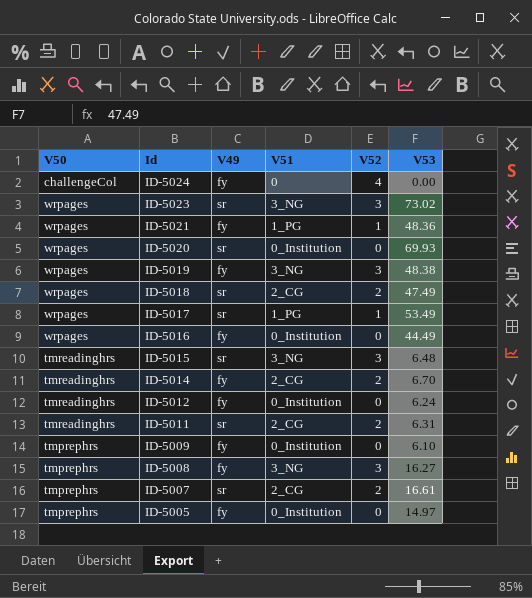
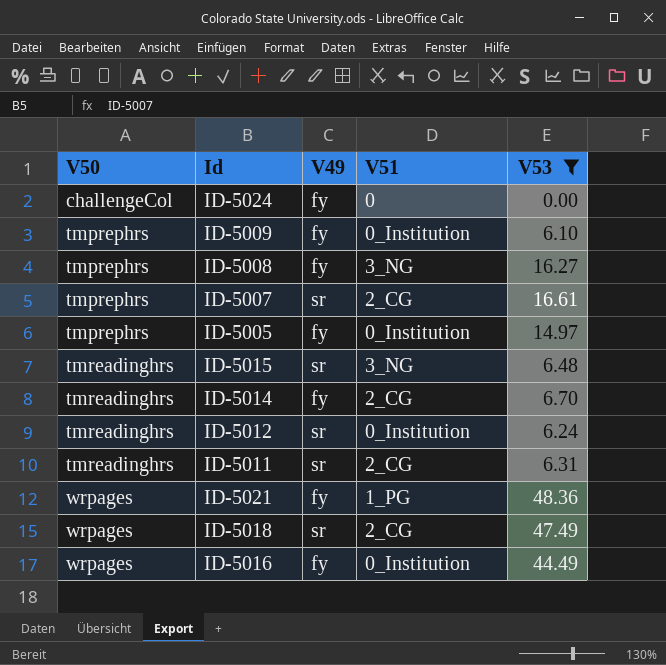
filter: none -> V53 <= 48.36
row order: Id descending -> V50 ascending
column V52 | position: 5 -> none
ID-5012 | V49: fy -> sr

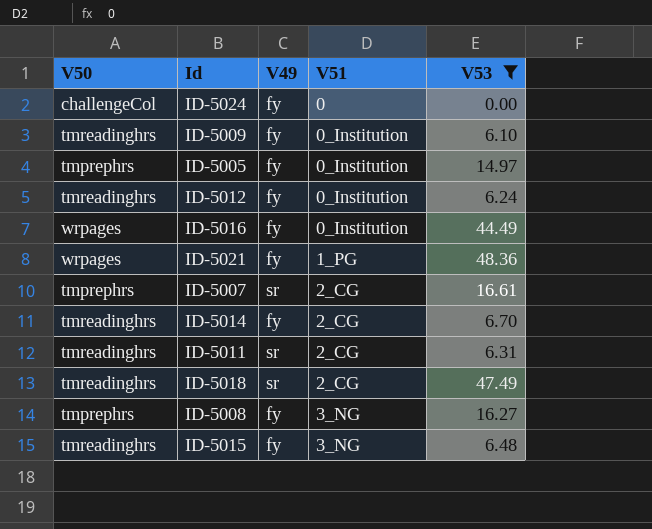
row order: V50 ascending -> V51 ascending
ID-5009 | V50: tmprephrs -> tmreadinghrs
ID-5012 | V49: sr -> fy
ID-5018 | V50: wrpages -> tmreadinghrs
ID-5015 | V49: sr -> fy

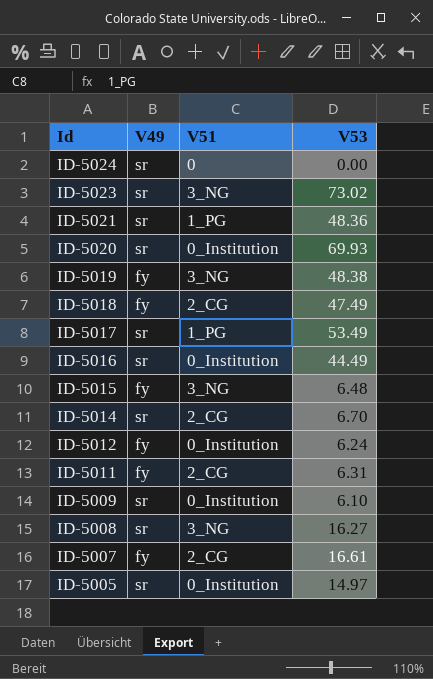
filter: V53 <= 48.36 -> none
row order: V51 ascending -> Id descending
column V50 | position: 1 -> none
ID-5024 | V49: fy -> sr
ID-5021 | V49: fy -> sr
ID-5018 | V49: sr -> fy
ID-5016 | V49: fy -> sr
ID-5014 | V49: fy -> sr
ID-5011 | V49: sr -> fy
ID-5009 | V49: fy -> sr
ID-5008 | V49: fy -> sr
ID-5007 | V49: sr -> fy
ID-5005 | V49: fy -> sr

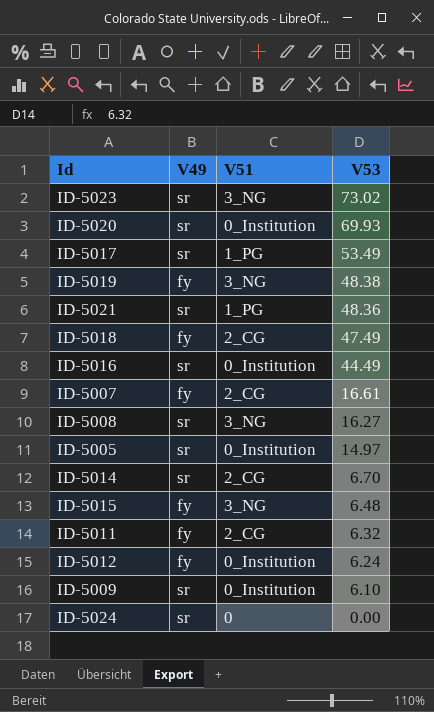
row order: Id descending -> V53 descending
ID-5011 | V53: 6.31 -> 6.32

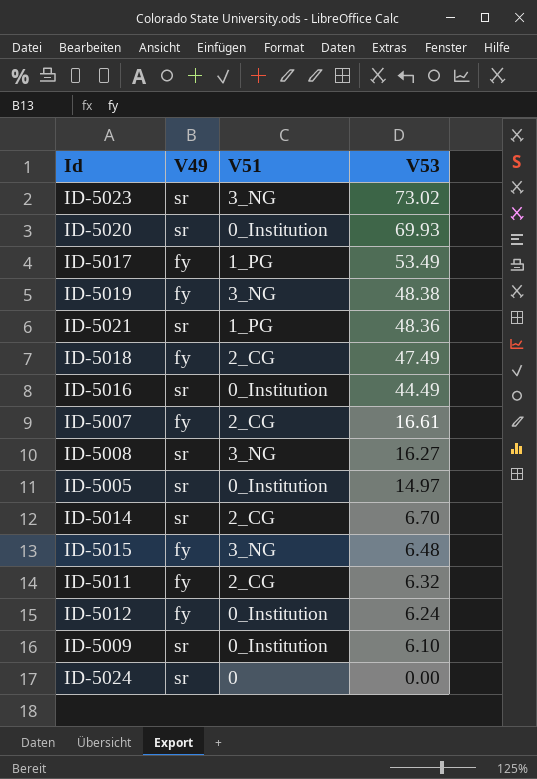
ID-5017 | V49: sr -> fy

